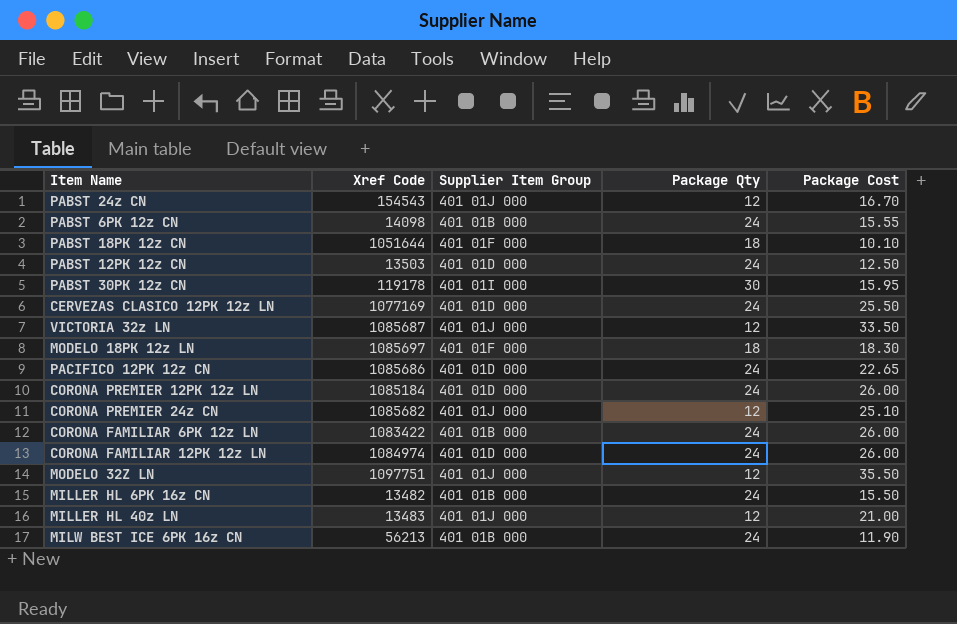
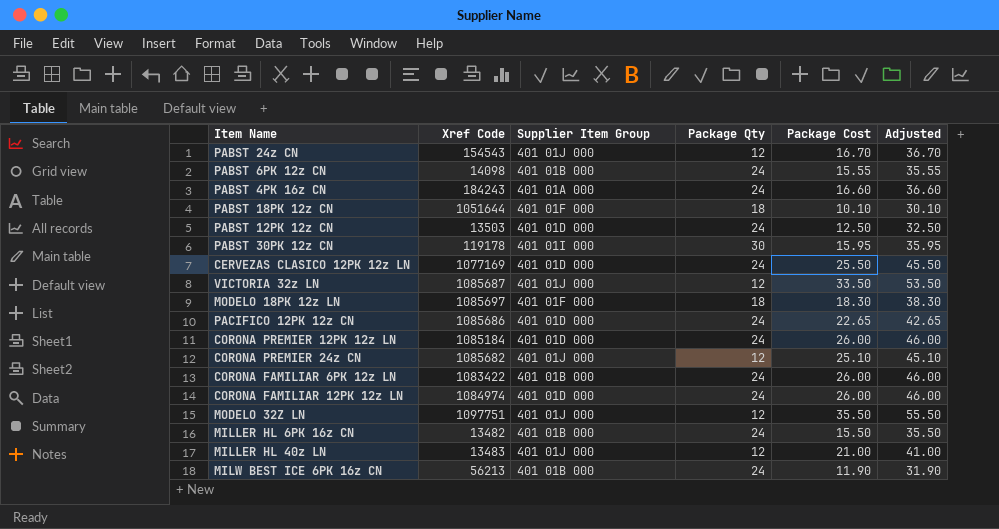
column Adjusted | formula: none -> [Package Cost] + 20
row PABST 4PK 16z CN: none -> 184243 | 401 01A 000 | 24 | 16.60 | 36.60

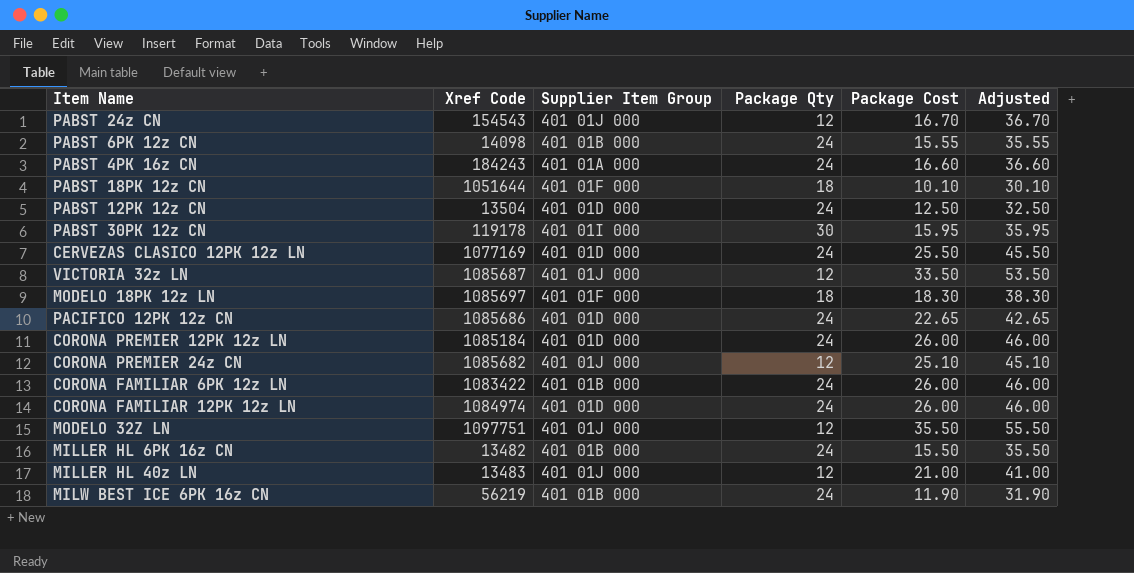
PABST 12PK 12z CN | Xref Code: 13503 -> 13504
MILW BEST ICE 6PK 16z CN | Xref Code: 56213 -> 56219

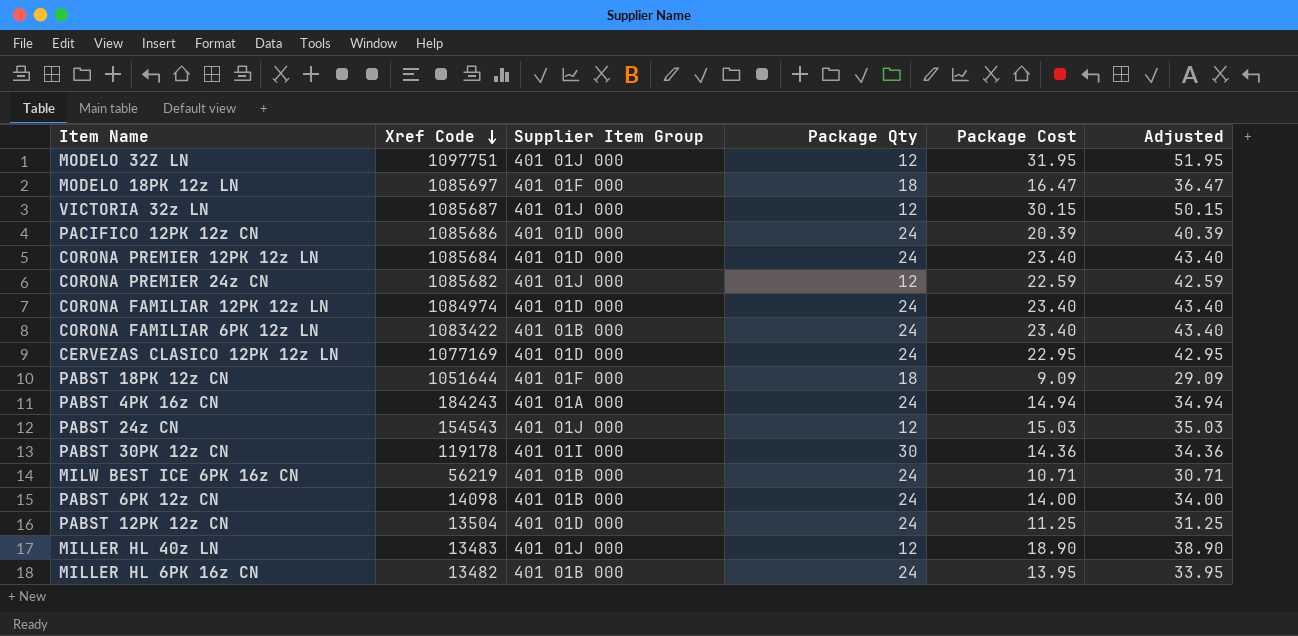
row order: none -> Xref Code descending
MODELO 32Z LN | Package Cost: 35.50 -> 31.95
MODELO 32Z LN | Adjusted: 55.50 -> 51.95
MODELO 18PK 12z LN | Package Cost: 18.30 -> 16.47
MODELO 18PK 12z LN | Adjusted: 38.30 -> 36.47
VICTORIA 32z LN | Package Cost: 33.50 -> 30.15
VICTORIA 32z LN | Adjusted: 53.50 -> 50.15
PACIFICO 12PK 12z CN | Package Cost: 22.65 -> 20.39
PACIFICO 12PK 12z CN | Adjusted: 42.65 -> 40.39
CORONA PREMIER 12PK 12z LN | Xref Code: 1085184 -> 1085684
CORONA PREMIER 12PK 12z LN | Package Cost: 26.00 -> 23.40
CORONA PREMIER 12PK 12z LN | Adjusted: 46.00 -> 43.40
CORONA PREMIER 24z CN | Package Cost: 25.10 -> 22.59
CORONA PREMIER 24z CN | Adjusted: 45.10 -> 42.59
CORONA FAMILIAR 12PK 12z LN | Package Cost: 26.00 -> 23.40
CORONA FAMILIAR 12PK 12z LN | Adjusted: 46.00 -> 43.40
CORONA FAMILIAR 6PK 12z LN | Package Cost: 26.00 -> 23.40
CORONA FAMILIAR 6PK 12z LN | Adjusted: 46.00 -> 43.40
CERVEZAS CLASICO 12PK 12z LN | Package Cost: 25.50 -> 22.95
CERVEZAS CLASICO 12PK 12z LN | Adjusted: 45.50 -> 42.95
PABST 18PK 12z CN | Package Cost: 10.10 -> 9.09
PABST 18PK 12z CN | Adjusted: 30.10 -> 29.09
PABST 4PK 16z CN | Package Cost: 16.60 -> 14.94
PABST 4PK 16z CN | Adjusted: 36.60 -> 34.94
PABST 24z CN | Package Cost: 16.70 -> 15.03
PABST 24z CN | Adjusted: 36.70 -> 35.03
PABST 30PK 12z CN | Package Cost: 15.95 -> 14.36
PABST 30PK 12z CN | Adjusted: 35.95 -> 34.36
MILW BEST ICE 6PK 16z CN | Package Cost: 11.90 -> 10.71
MILW BEST ICE 6PK 16z CN | Adjusted: 31.90 -> 30.71
PABST 6PK 12z CN | Package Cost: 15.55 -> 14.00
PABST 6PK 12z CN | Adjusted: 35.55 -> 34.00
PABST 12PK 12z CN | Package Cost: 12.50 -> 11.25
PABST 12PK 12z CN | Adjusted: 32.50 -> 31.25
MILLER HL 40z LN | Package Cost: 21.00 -> 18.90
MILLER HL 40z LN | Adjusted: 41.00 -> 38.90
MILLER HL 6PK 16z CN | Package Cost: 15.50 -> 13.95
MILLER HL 6PK 16z CN | Adjusted: 35.50 -> 33.95

